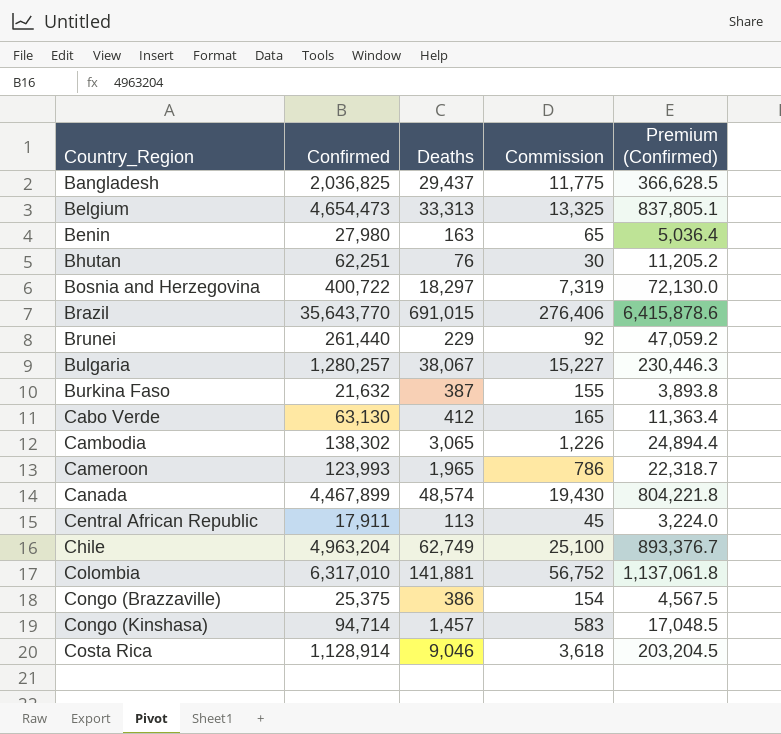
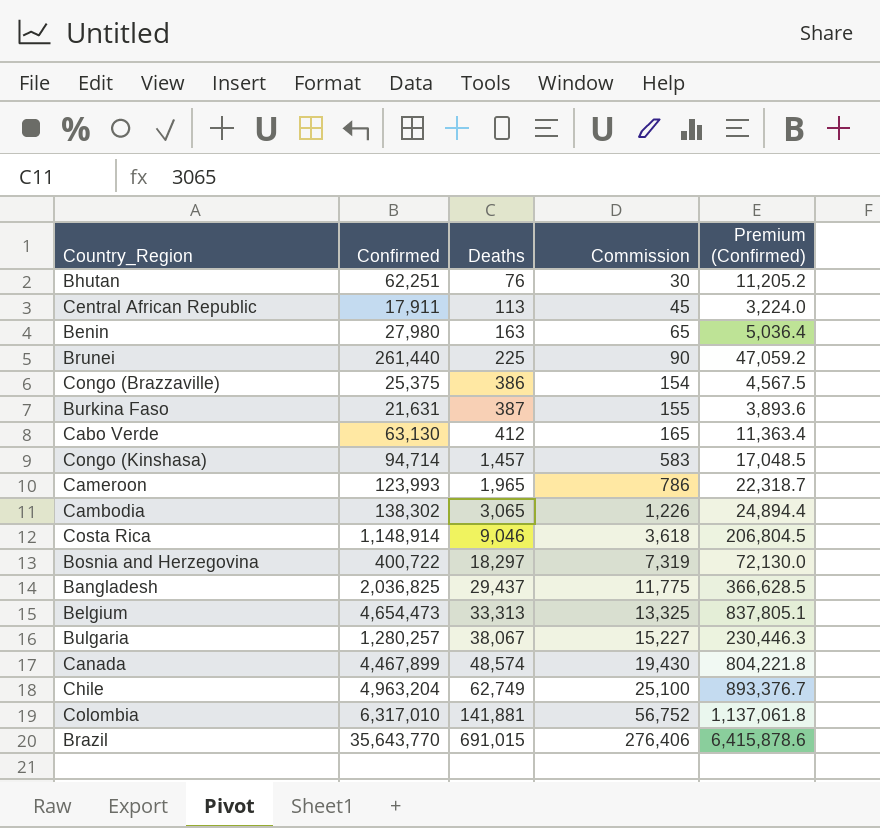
row order: Country_Region ascending -> Deaths ascending
Brunei | Deaths: 229 -> 225
Brunei | Commission: 92 -> 90
Burkina Faso | Confirmed: 21,632 -> 21,631
Burkina Faso | Premium (Confirmed): 3,893.8 -> 3,893.6
Costa Rica | Confirmed: 1,128,914 -> 1,148,914
Costa Rica | Premium (Confirmed): 203,204.5 -> 206,804.5

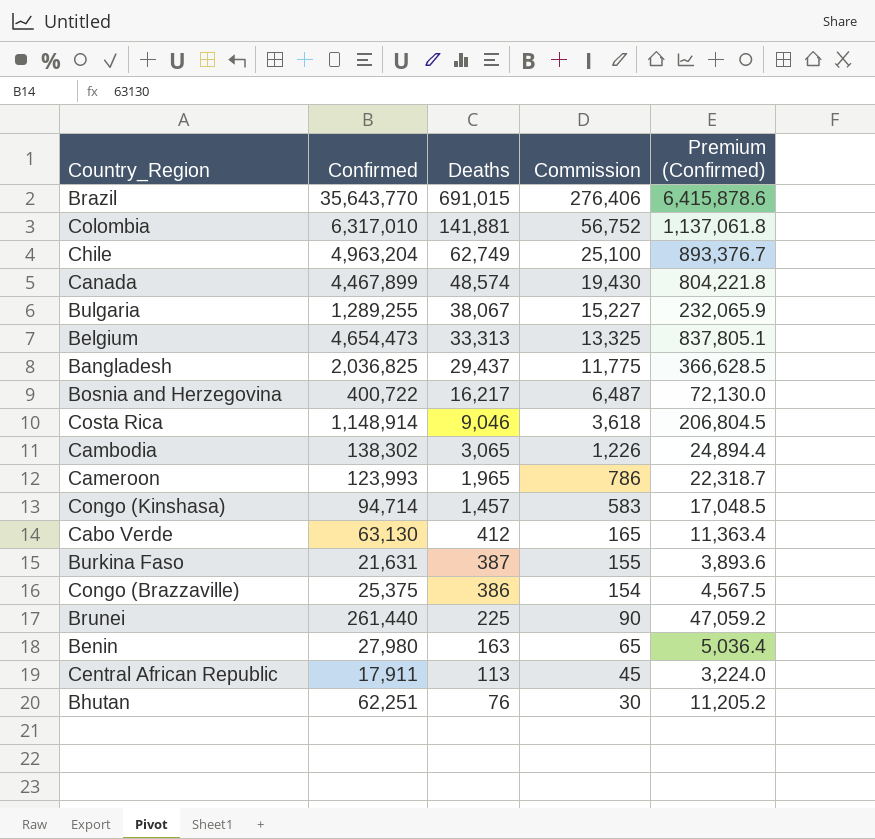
row order: Deaths ascending -> Deaths descending
Bulgaria | Confirmed: 1,280,257 -> 1,289,255
Bulgaria | Premium (Confirmed): 230,446.3 -> 232,065.9
Bosnia and Herzegovina | Deaths: 18,297 -> 16,217
Bosnia and Herzegovina | Commission: 7,319 -> 6,487

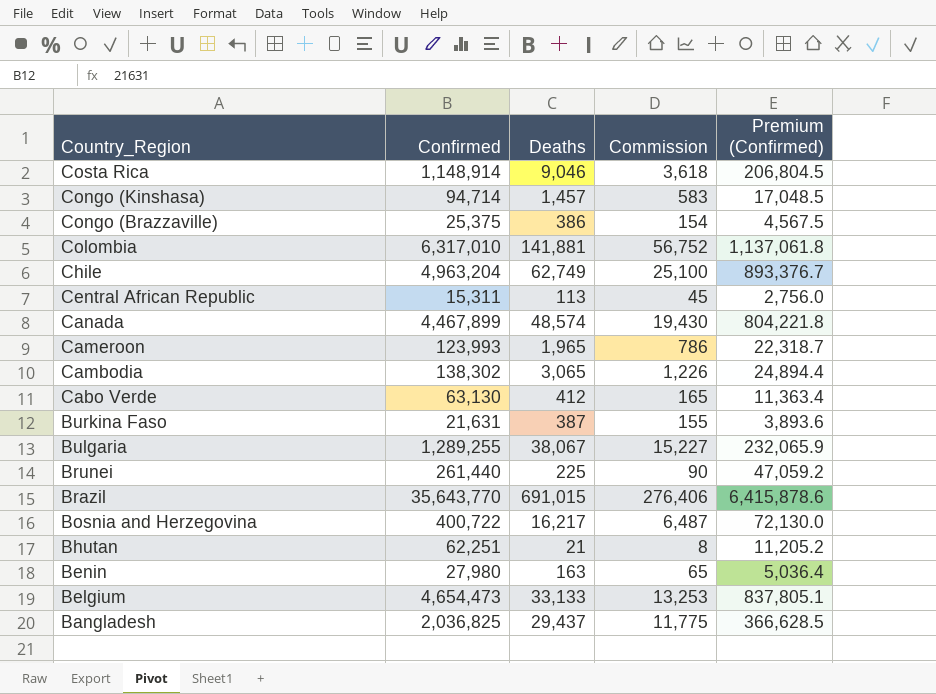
row order: Deaths descending -> Country_Region descending
Central African Republic | Confirmed: 17,911 -> 15,311
Central African Republic | Premium (Confirmed): 3,224.0 -> 2,756.0
Bhutan | Deaths: 76 -> 21
Bhutan | Commission: 30 -> 8
Belgium | Deaths: 33,313 -> 33,133
Belgium | Commission: 13,325 -> 13,253

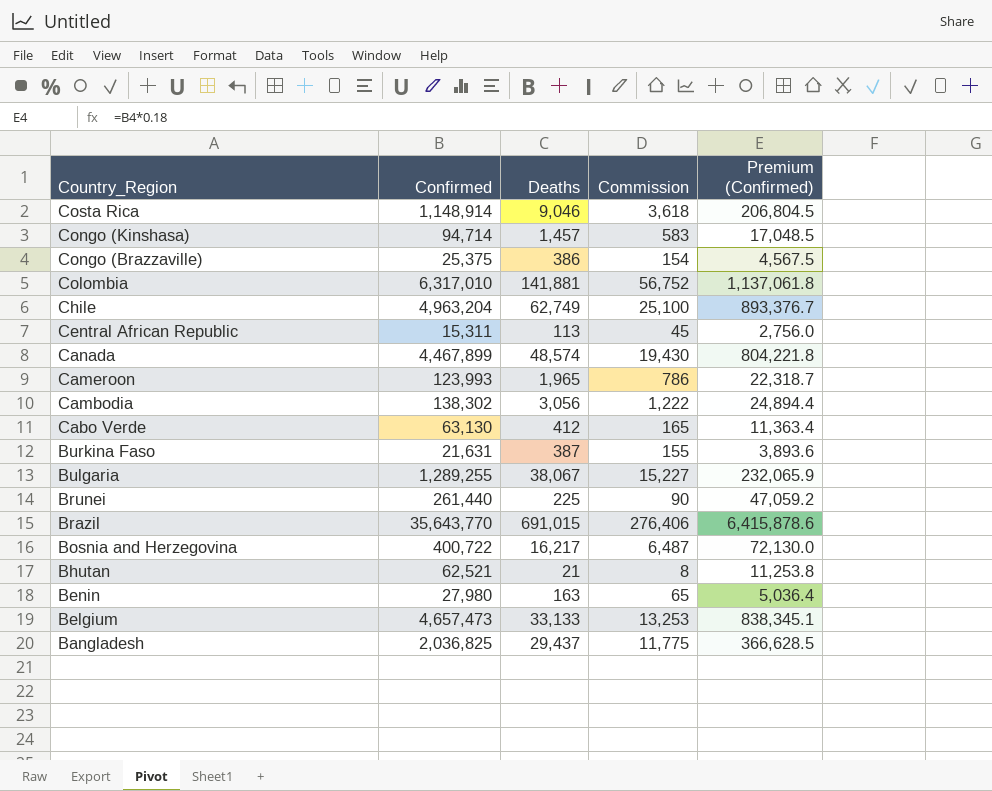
Cambodia | Deaths: 3,065 -> 3,056
Cambodia | Commission: 1,226 -> 1,222
Bhutan | Confirmed: 62,251 -> 62,521
Bhutan | Premium (Confirmed): 11,205.2 -> 11,253.8
Belgium | Confirmed: 4,654,473 -> 4,657,473
Belgium | Premium (Confirmed): 837,805.1 -> 838,345.1

